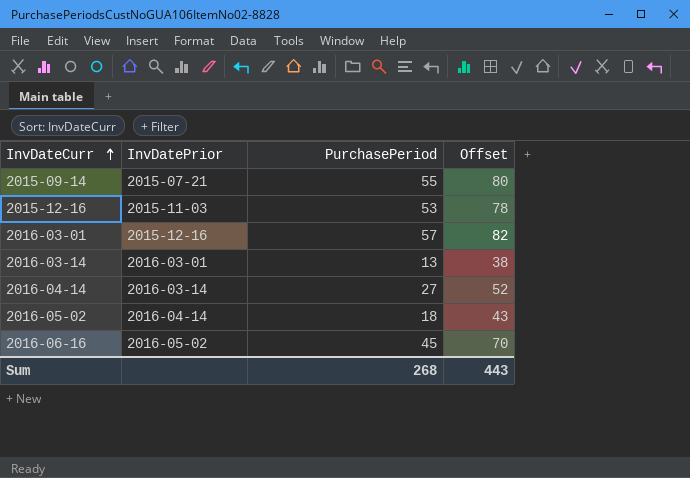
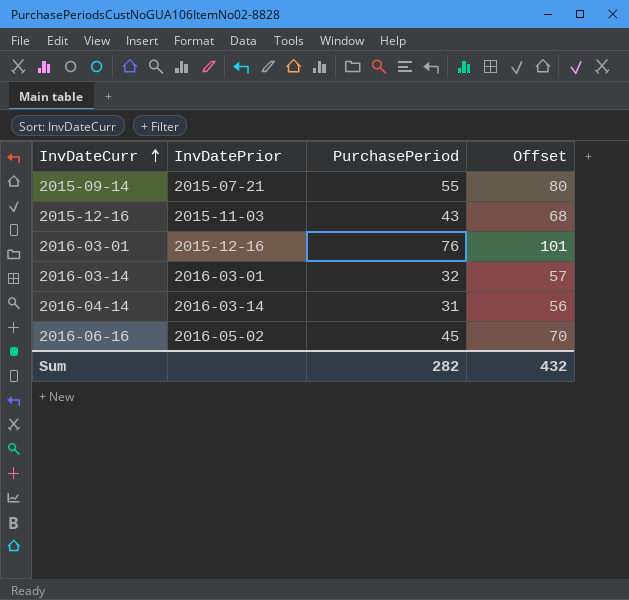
row 2016-05-02: 2016-04-14 | 18 | 43 -> none
2015-12-16 | PurchasePeriod: 53 -> 43
2015-12-16 | Offset: 78 -> 68
2016-03-01 | PurchasePeriod: 57 -> 76
2016-03-01 | Offset: 82 -> 101
2016-03-14 | PurchasePeriod: 13 -> 32
2016-03-14 | Offset: 38 -> 57
2016-04-14 | PurchasePeriod: 27 -> 31
2016-04-14 | Offset: 52 -> 56
Sum | PurchasePeriod: 268 -> 282
Sum | Offset: 443 -> 432

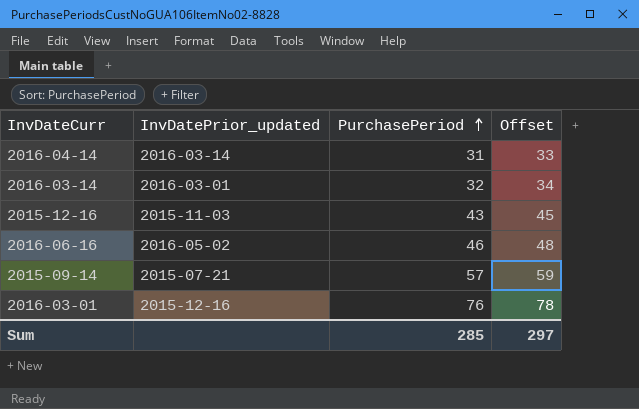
row order: InvDateCurr ascending -> PurchasePeriod ascending
column name: InvDatePrior -> InvDatePrior_updated
column Offset | formula: [PurchasePeriod] + 25 -> [PurchasePeriod] + 2
2016-06-16 | PurchasePeriod: 45 -> 46
2015-09-14 | PurchasePeriod: 55 -> 57
Sum | PurchasePeriod: 282 -> 285
Sum | Offset: 432 -> 297

